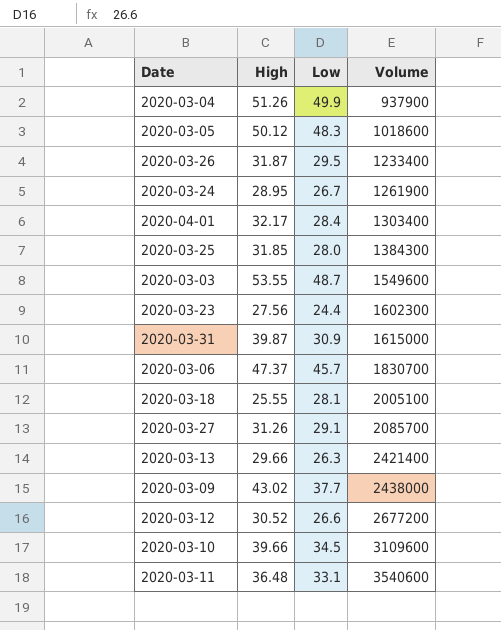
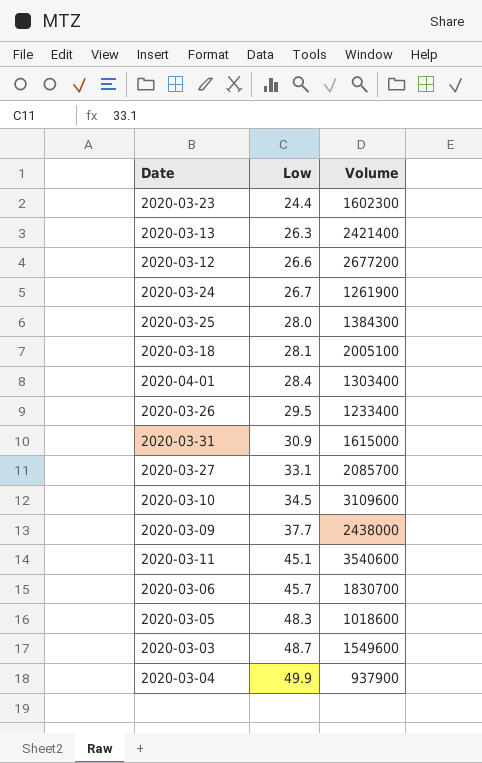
row order: Volume ascending -> Low ascending
column High | position: 2 -> none
2020-03-27 | Low: 29.1 -> 33.1
2020-03-11 | Low: 33.1 -> 45.1

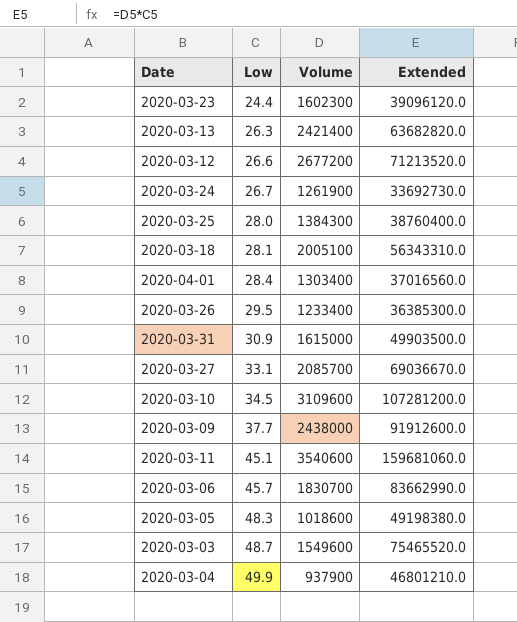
column Extended | formula: none -> [Low] * [Volume]

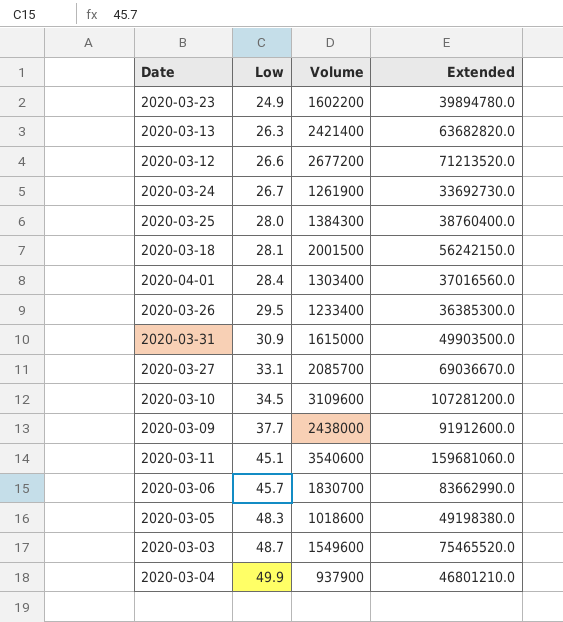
2020-03-23 | Low: 24.4 -> 24.9
2020-03-23 | Volume: 1602300 -> 1602200
2020-03-23 | Extended: 39096120.0 -> 39894780.0
2020-03-18 | Volume: 2005100 -> 2001500
2020-03-18 | Extended: 56343310.0 -> 56242150.0

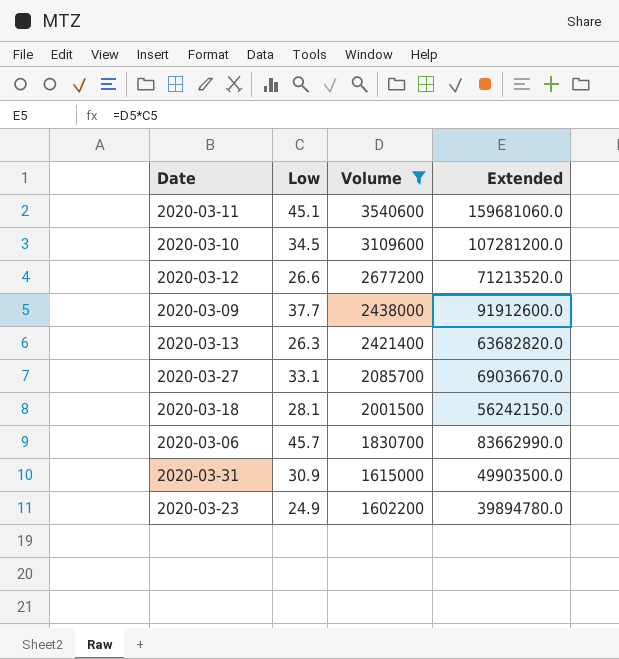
filter: none -> Volume >= 1602200
row order: Low ascending -> Volume descending

